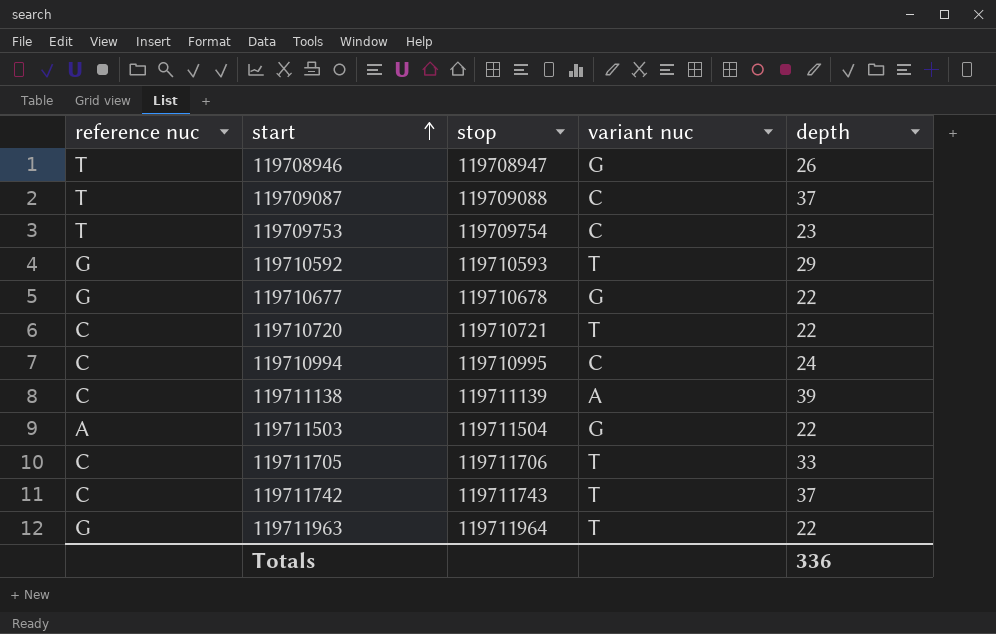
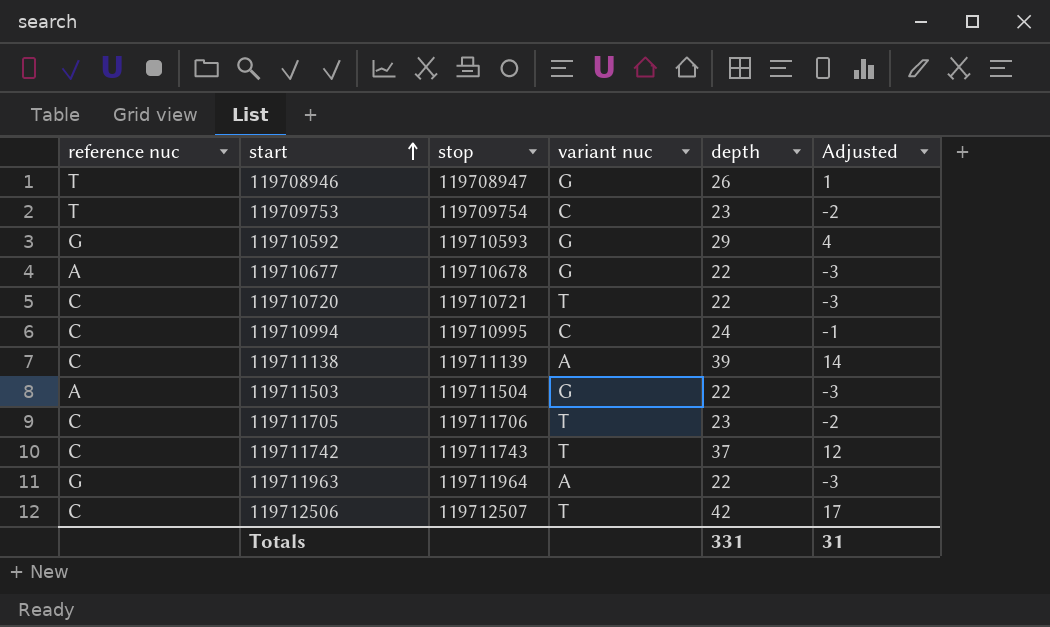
column Adjusted | formula: none -> [depth] - 25
row 119709087: T | 119709088 | C | 37 -> none
119710592 | variant nuc: T -> G
119710677 | reference nuc: G -> A
119711705 | depth: 33 -> 23
119711963 | variant nuc: T -> A
row 119712506: none -> C | 119712507 | T | 42 | 17
Totals | depth: 336 -> 331

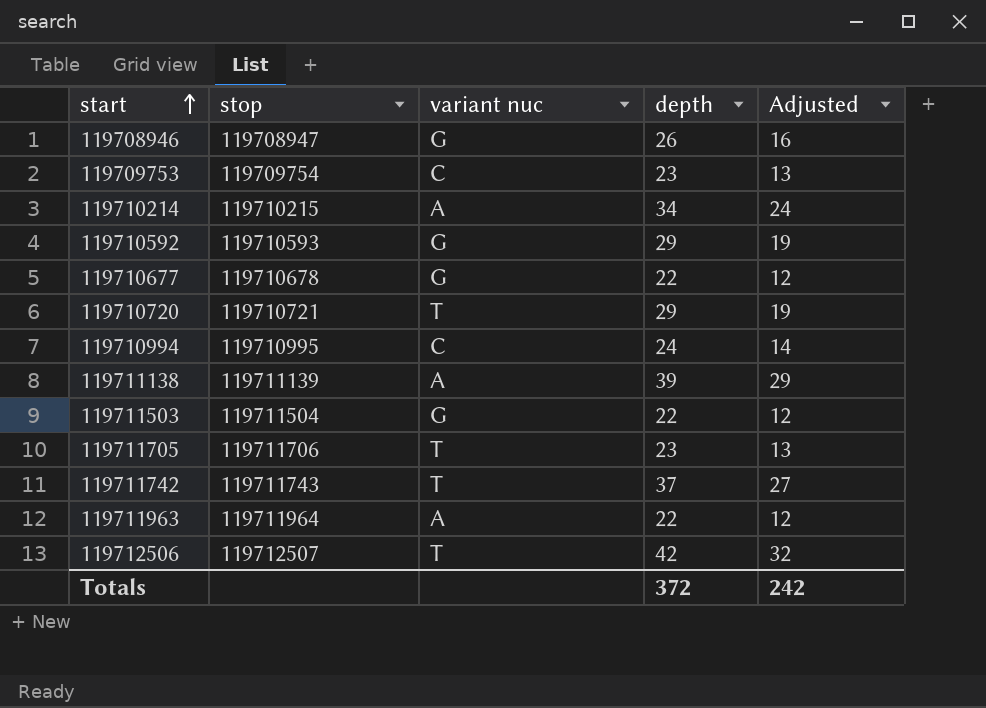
column reference nuc | position: 1 -> none
column Adjusted | formula: [depth] - 25 -> [depth] - 10
row 119710214: none -> 119710215 | A | 34 | 24
119710720 | depth: 22 -> 29
Totals | depth: 331 -> 372
Totals | Adjusted: 31 -> 242

